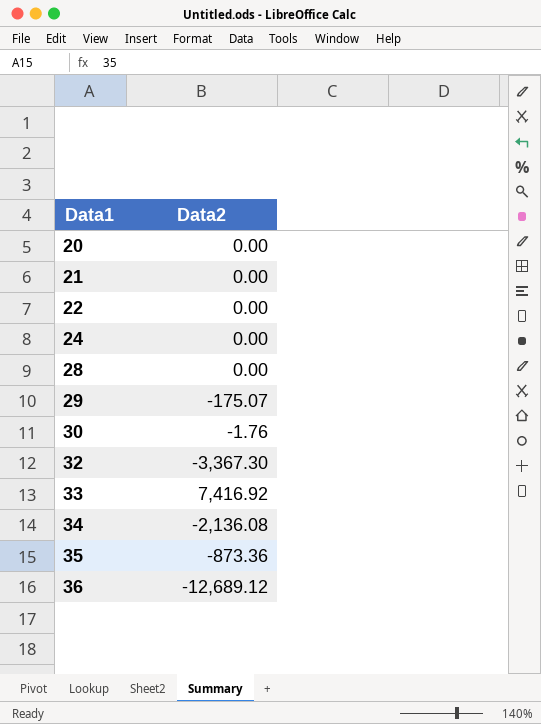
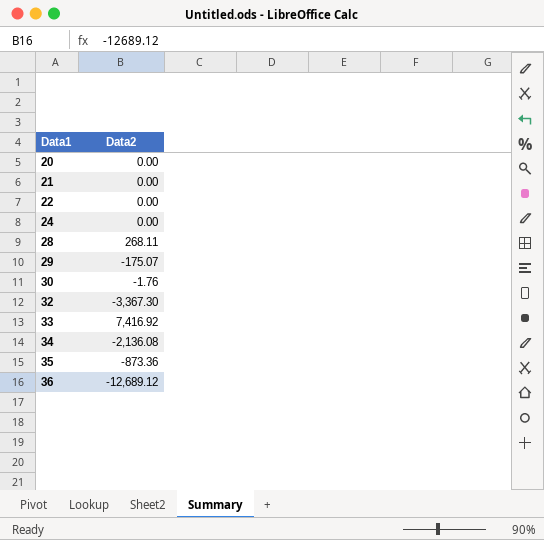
28 | Data2: 0.00 -> 268.11

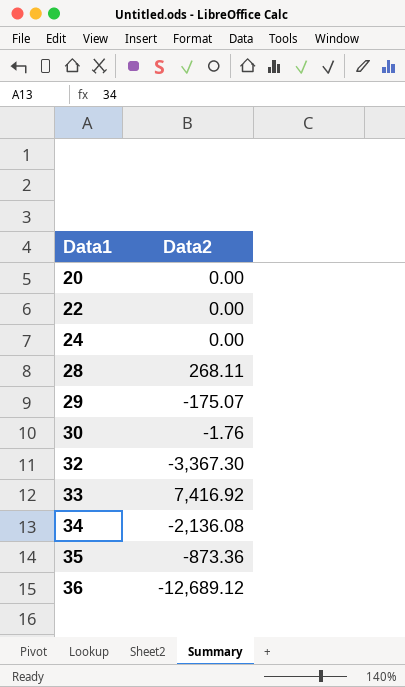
row 21: 0.00 -> none

